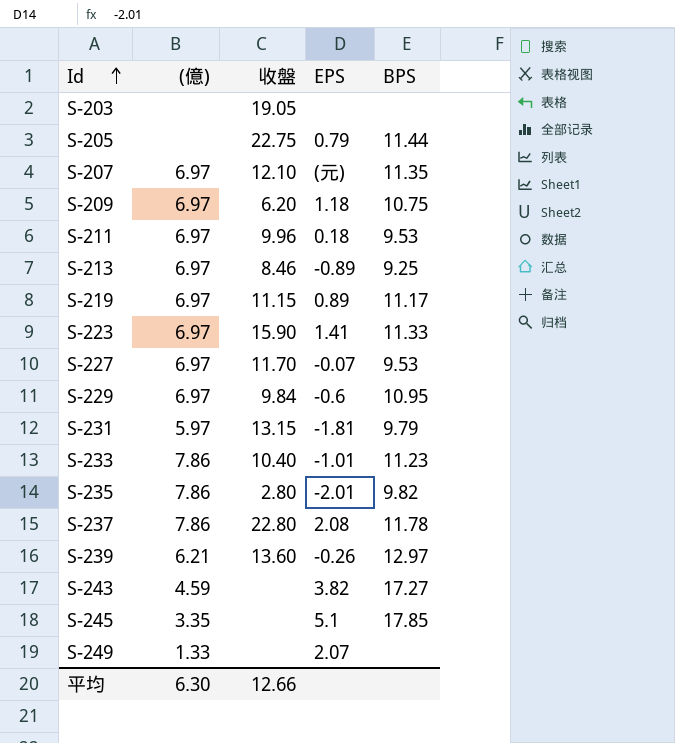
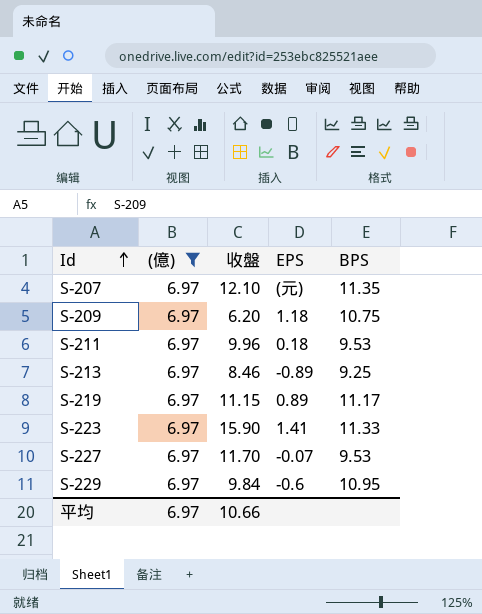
filter: none -> (億) = 6.97
平均 | (億): 6.30 -> 6.97
平均 | 收盤: 12.66 -> 10.66

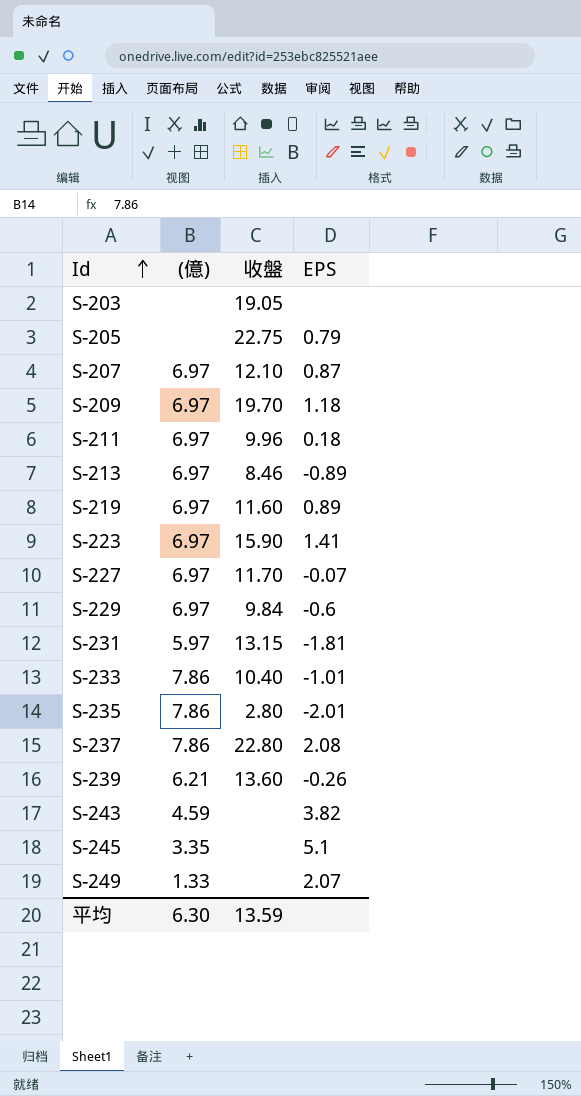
filter: (億) = 6.97 -> none
column BPS | position: 5 -> none
S-207 | EPS: (元) -> 0.87
S-209 | 收盤: 6.20 -> 19.70
S-219 | 收盤: 11.15 -> 11.60
平均 | (億): 6.97 -> 6.30
平均 | 收盤: 10.66 -> 13.59

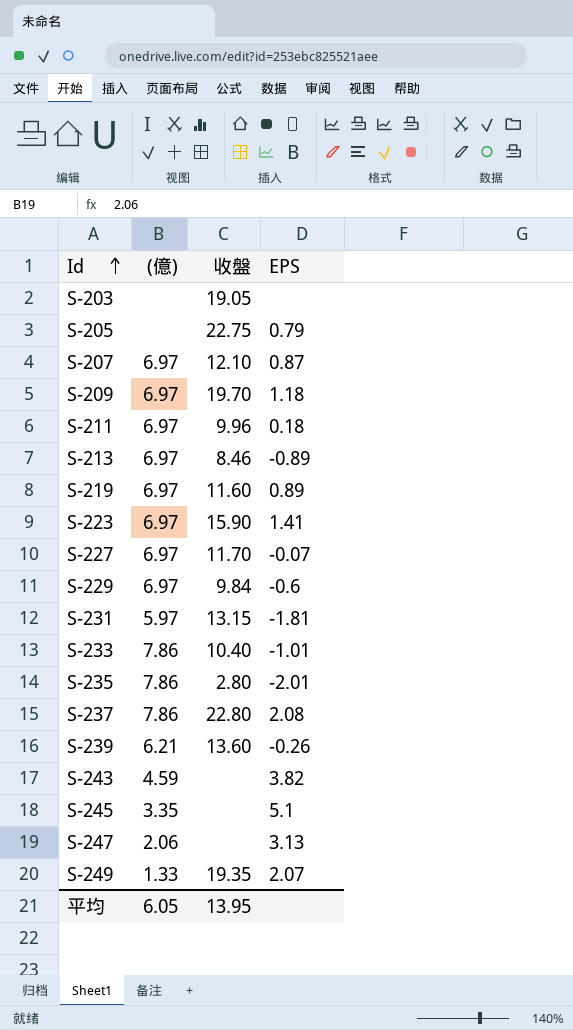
row S-247: none -> 2.06 | none | 3.13
S-249 | 收盤: none -> 19.35
平均 | (億): 6.30 -> 6.05
平均 | 收盤: 13.59 -> 13.95

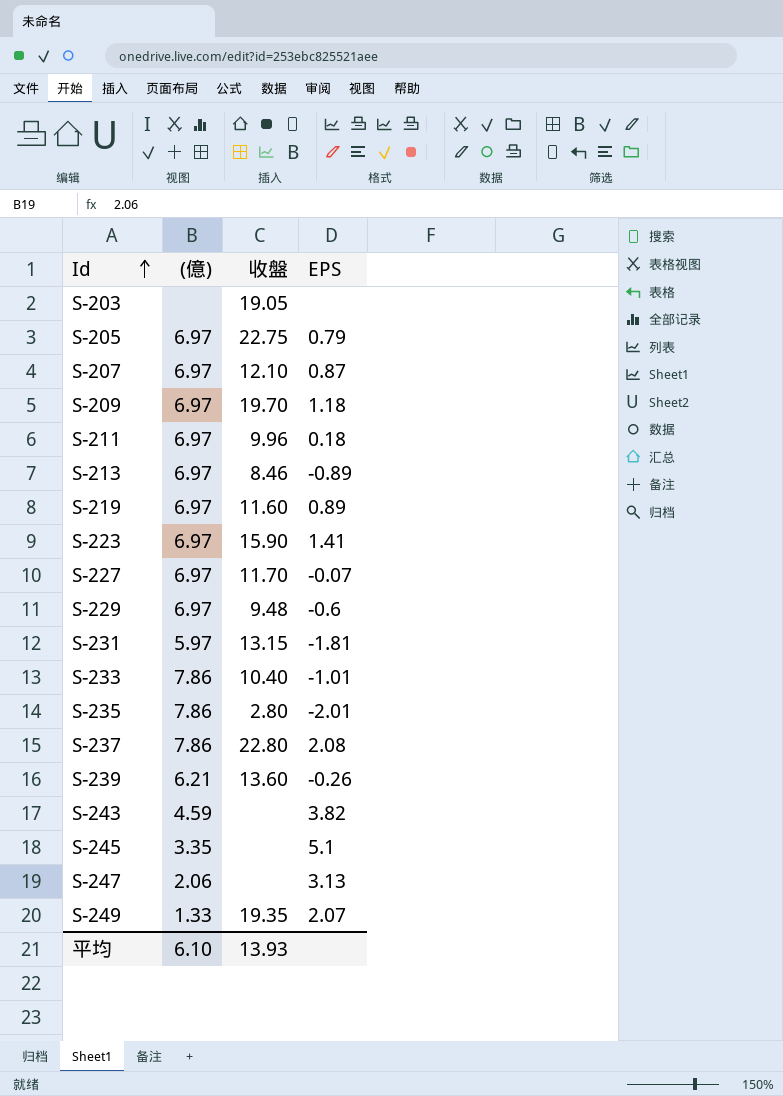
S-205 | (億): none -> 6.97
S-229 | 收盤: 9.84 -> 9.48
平均 | (億): 6.05 -> 6.10
平均 | 收盤: 13.95 -> 13.93

